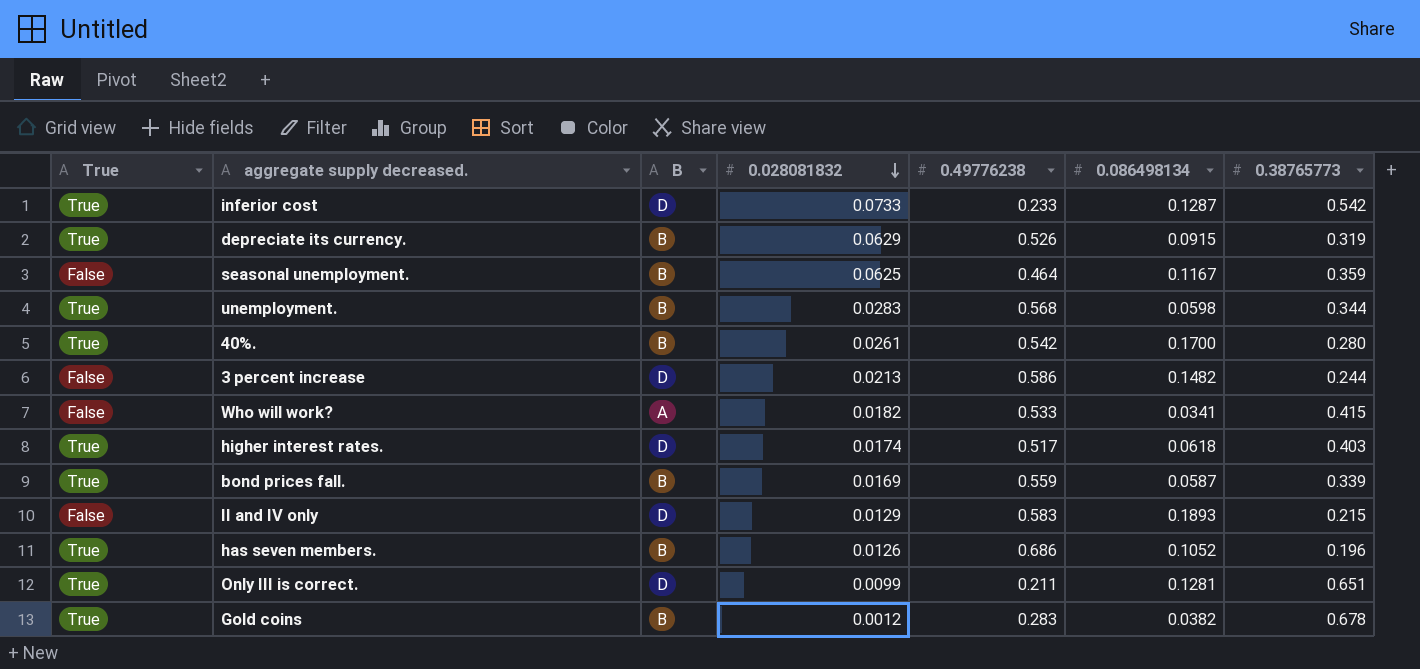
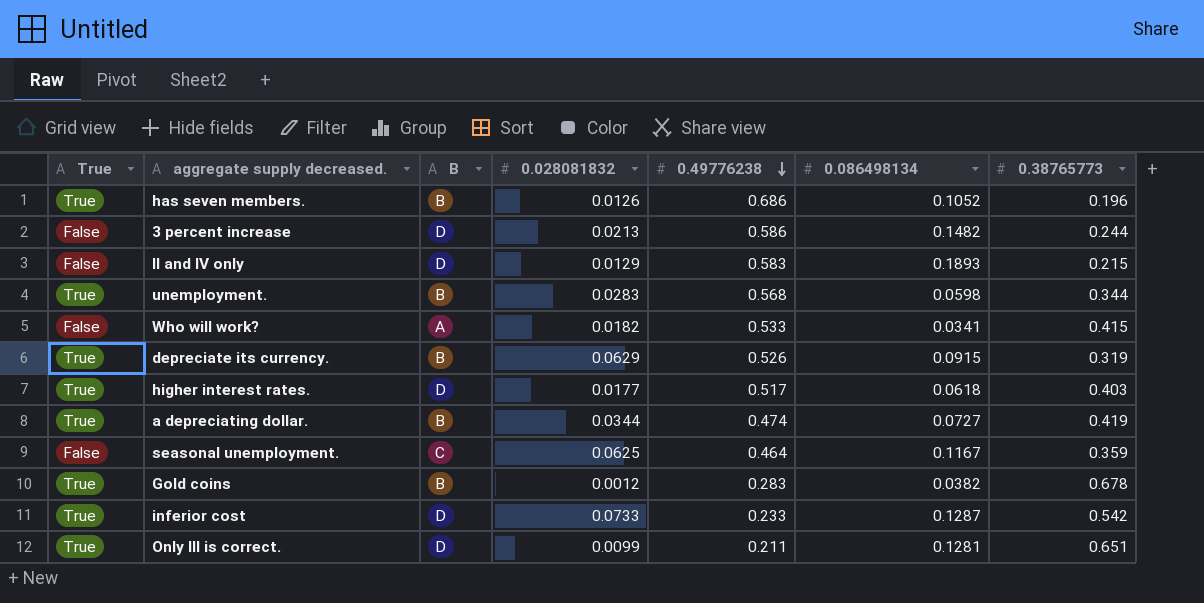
row order: 0.028081832 descending -> 0.49776238 descending
row 40%.: True | B | 0.0261 | 0.542 | 0.1700 | 0.280 -> none
row bond prices fall.: True | B | 0.0169 | 0.559 | 0.0587 | 0.339 -> none
higher interest rates. | 0.028081832: 0.0174 -> 0.0177
row a depreciating dollar.: none -> True | B | 0.0344 | 0.474 | 0.0727 | 0.419
seasonal unemployment. | B: B -> C

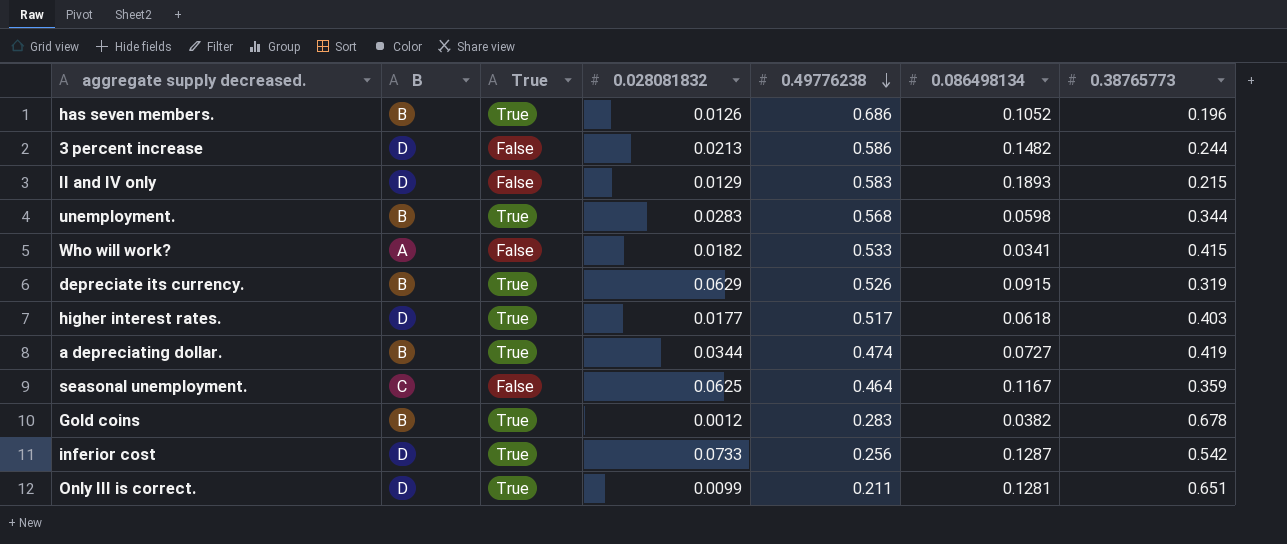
column True | position: 1 -> 3
inferior cost | 0.49776238: 0.233 -> 0.256

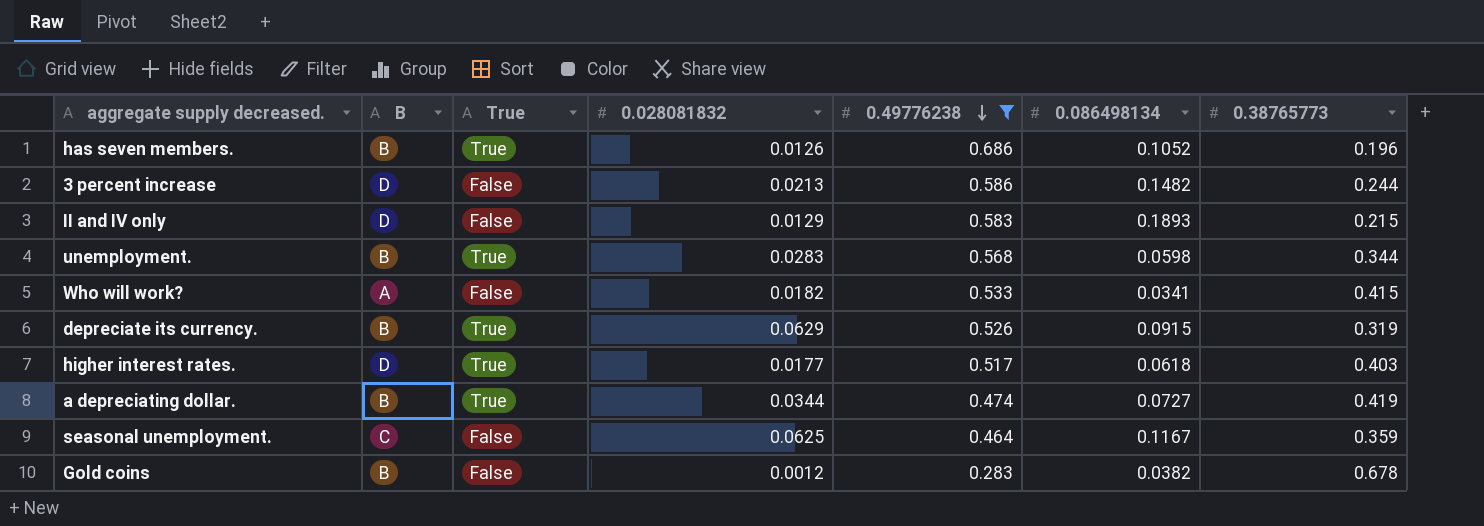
filter: none -> 0.49776238 >= 0.283
Gold coins | True: True -> False

